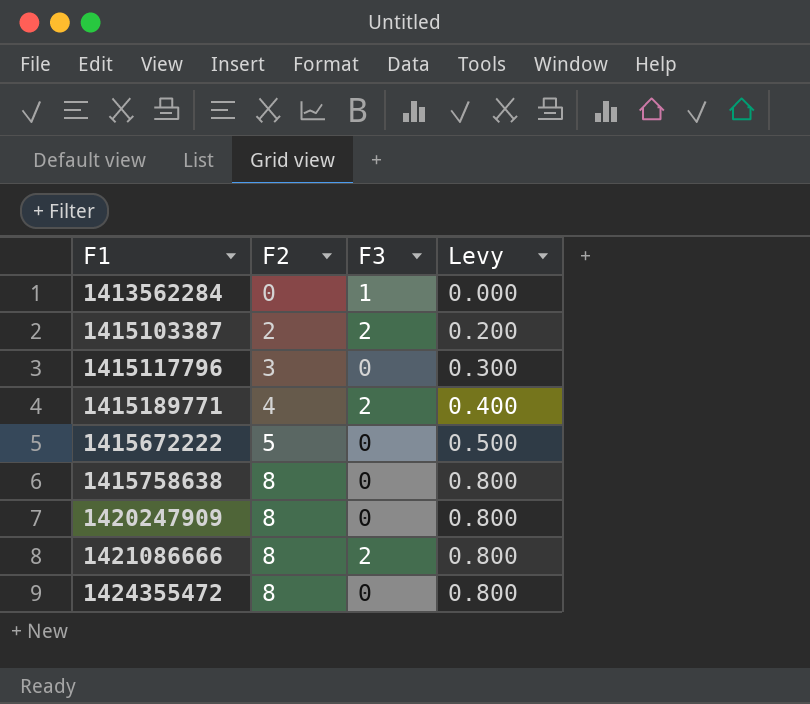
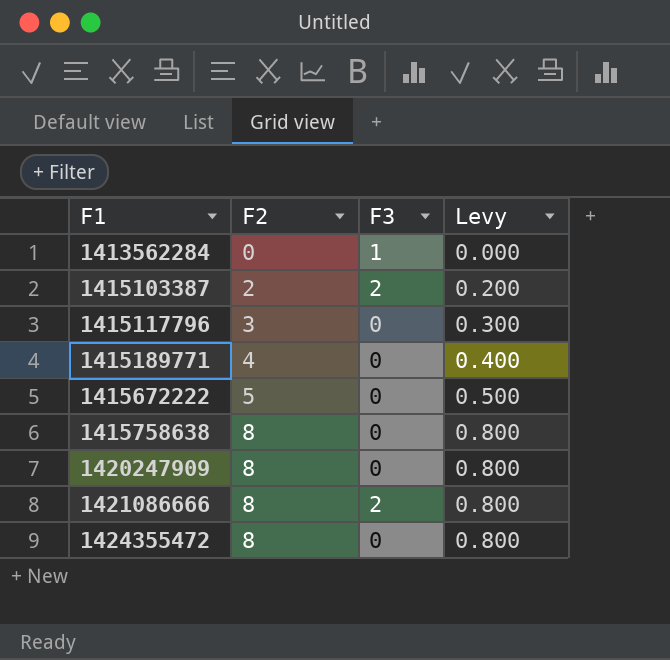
1415189771 | F3: 2 -> 0

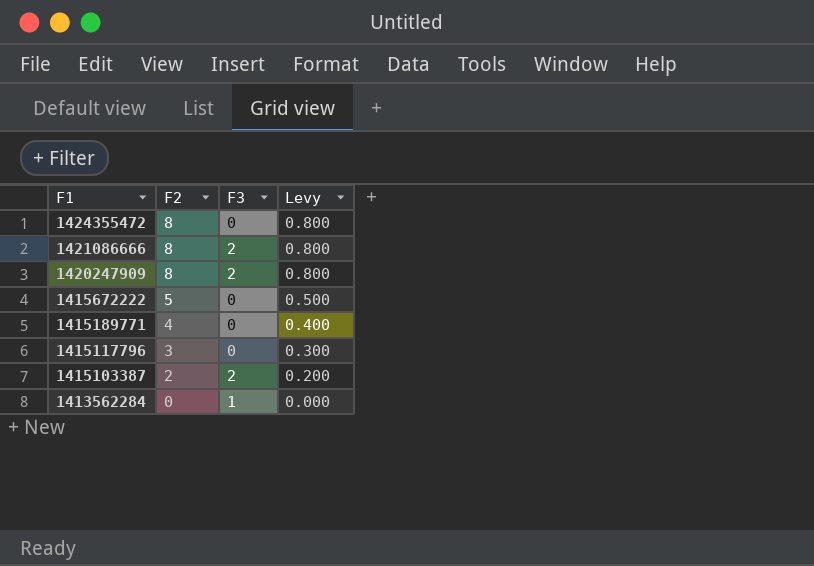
row order: F1 ascending -> F1 descending
row 1415758638: 8 | 0 | 0.800 -> none
1420247909 | F3: 0 -> 2

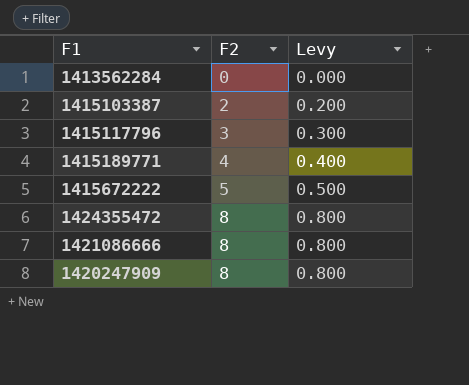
row order: F1 descending -> F2 ascending
column F3 | position: 3 -> none

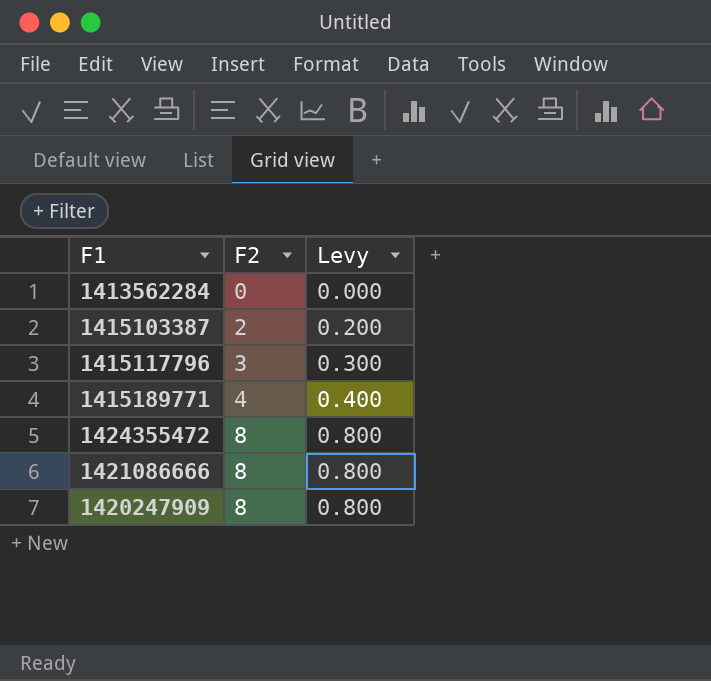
row 1415672222: 5 | 0.500 -> none

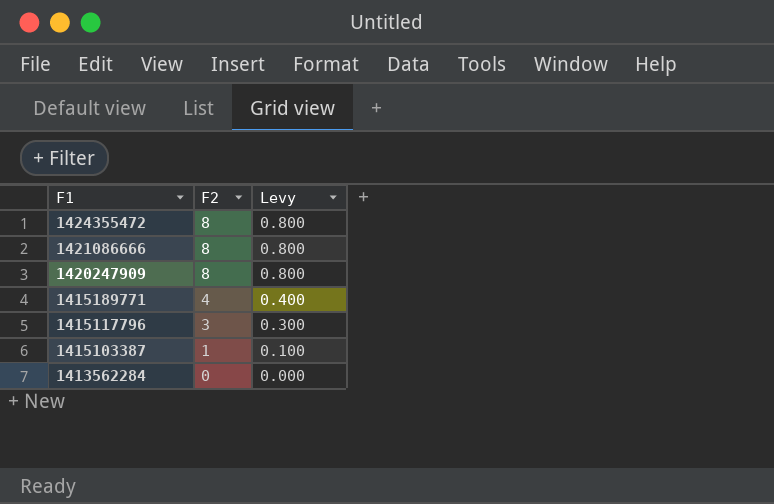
row order: F2 ascending -> F1 descending
1415103387 | F2: 2 -> 1
1415103387 | Levy: 0.200 -> 0.100

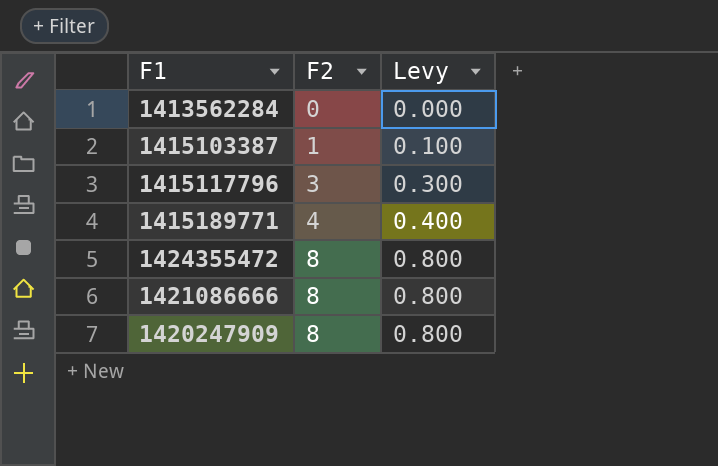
row order: F1 descending -> F2 ascending

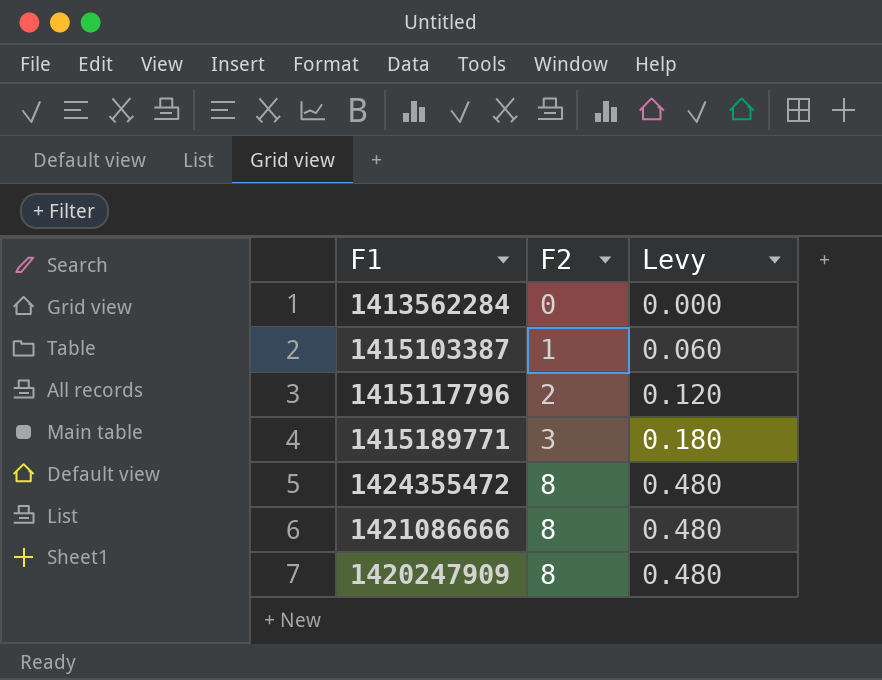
column Levy | formula: [F2] * 0.1 -> [F2] * 0.06
1415117796 | F2: 3 -> 2
1415189771 | F2: 4 -> 3

